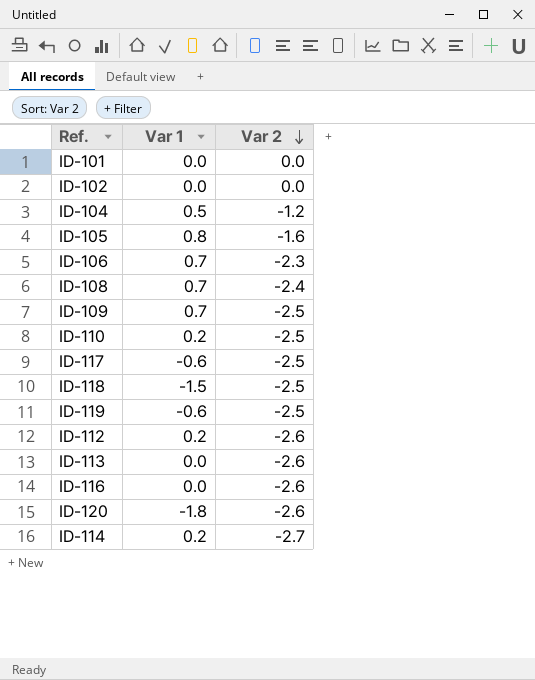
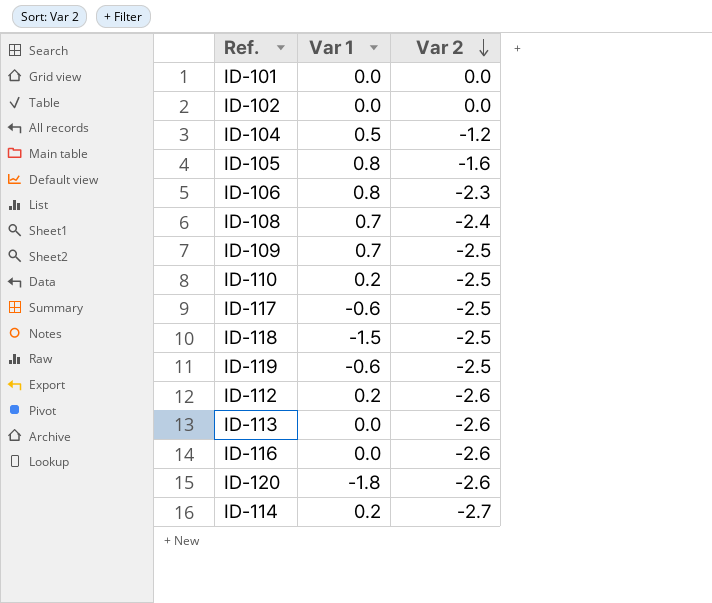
ID-106 | Var 1: 0.7 -> 0.8

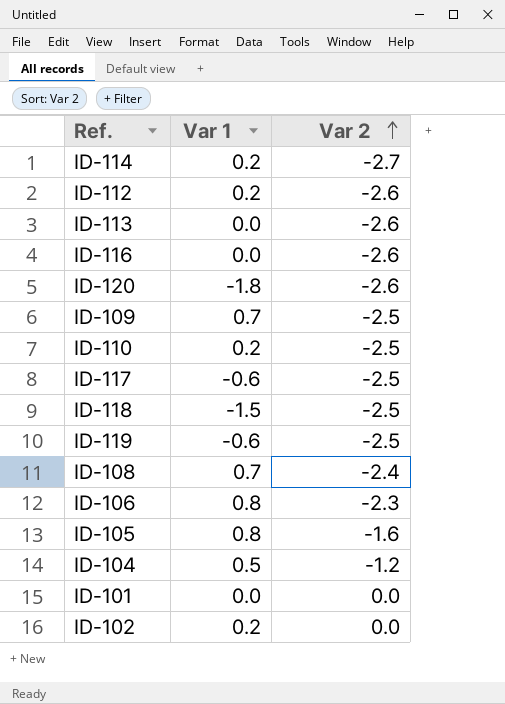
row order: Var 2 descending -> Var 2 ascending
ID-102 | Var 1: 0.0 -> 0.2

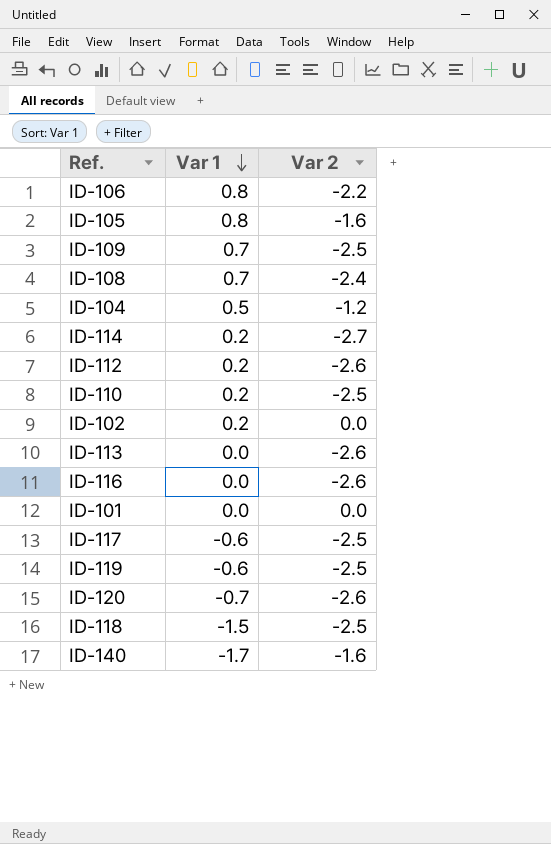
row order: Var 2 ascending -> Var 1 descending
ID-106 | Var 2: -2.3 -> -2.2
ID-120 | Var 1: -1.8 -> -0.7
row ID-140: none -> -1.7 | -1.6

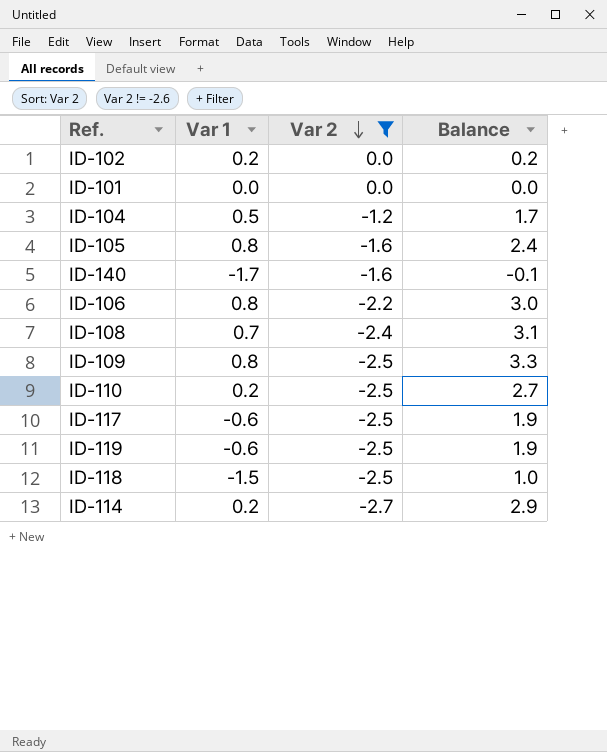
filter: none -> Var 2 != -2.6
row order: Var 1 descending -> Var 2 descending
column Balance | formula: none -> [Var 1] - [Var 2]
ID-109 | Var 1: 0.7 -> 0.8

